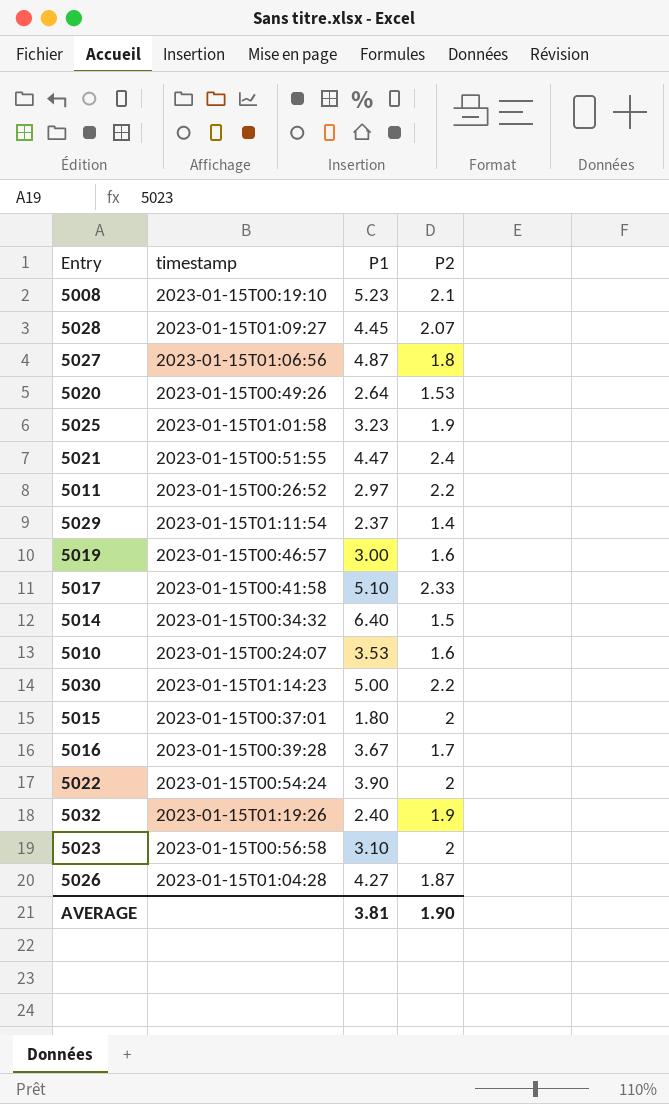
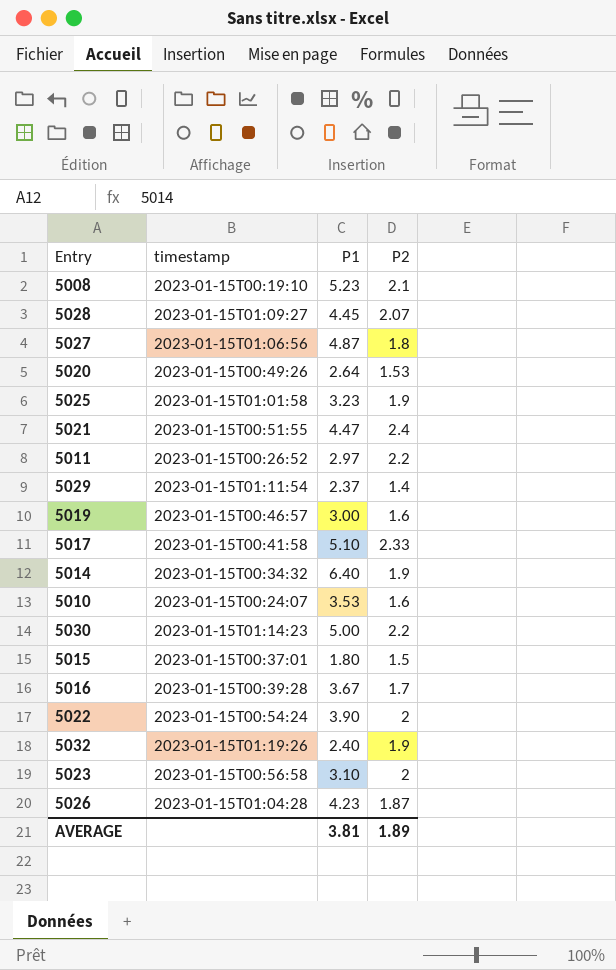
5014 | P2: 1.5 -> 1.9
5015 | P2: 2 -> 1.5
5026 | P1: 4.27 -> 4.23
AVERAGE | P2: 1.90 -> 1.89

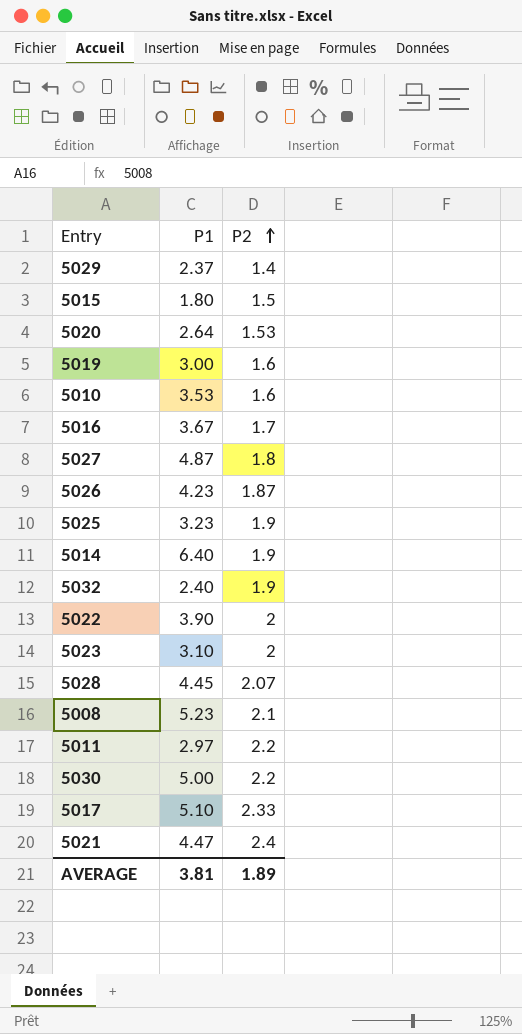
row order: none -> P2 ascending
column timestamp | position: 2 -> none

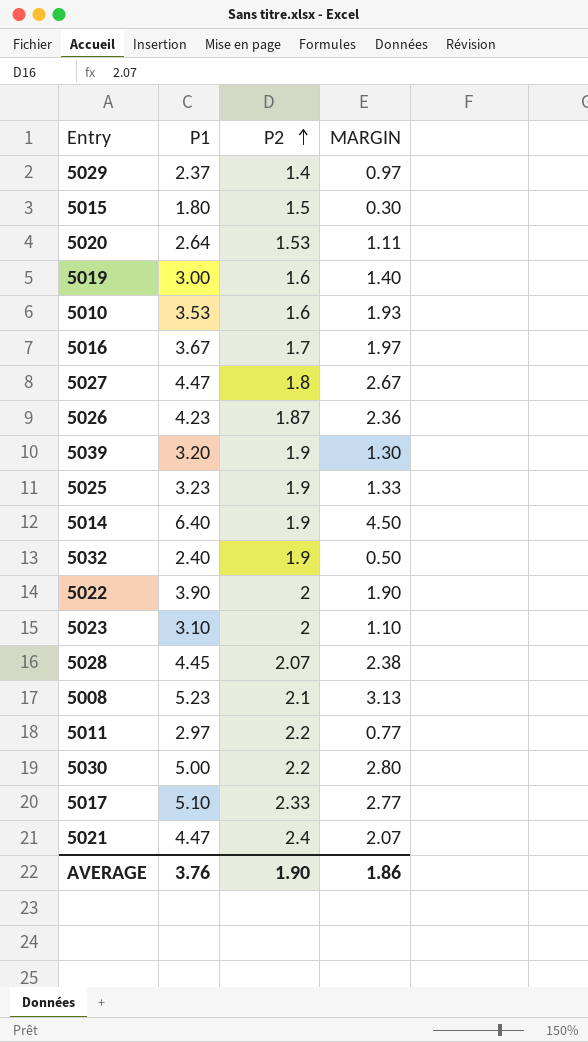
column MARGIN | formula: none -> [P1] - [P2]
5027 | P1: 4.87 -> 4.47
row 5039: none -> 3.20 | 1.9 | 1.30
AVERAGE | P1: 3.81 -> 3.76
AVERAGE | P2: 1.89 -> 1.90

